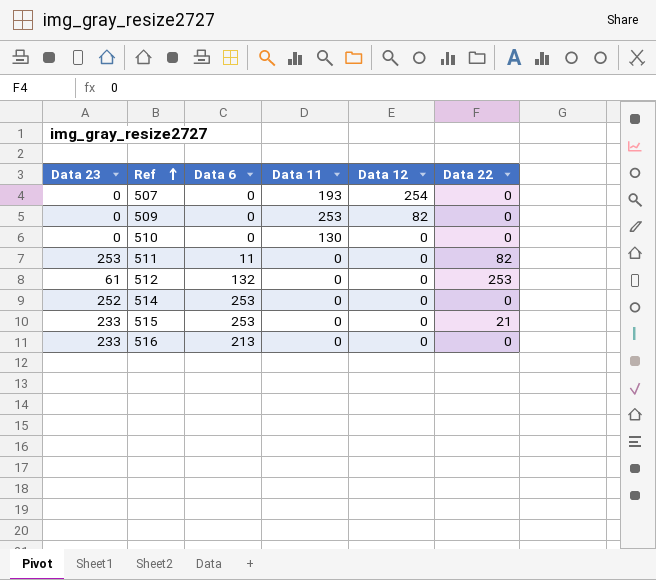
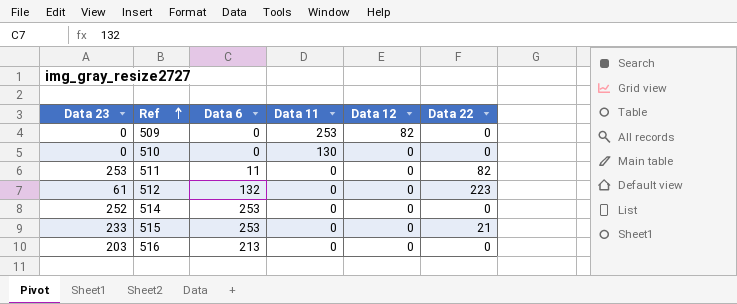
row 507: 0 | 0 | 193 | 254 | 0 -> none
512 | Data 22: 253 -> 223
516 | Data 23: 233 -> 203

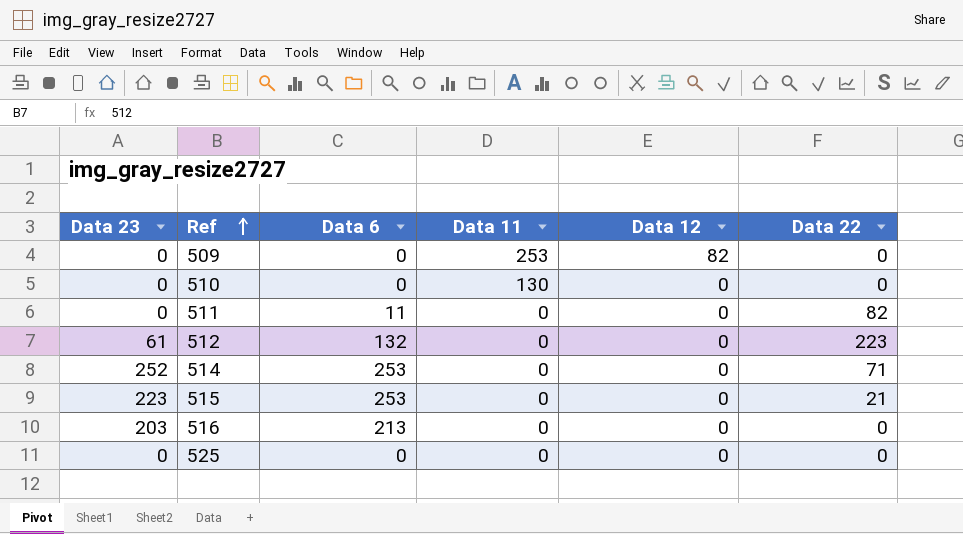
511 | Data 23: 253 -> 0
514 | Data 22: 0 -> 71
515 | Data 23: 233 -> 223
row 525: none -> 0 | 0 | 0 | 0 | 0

